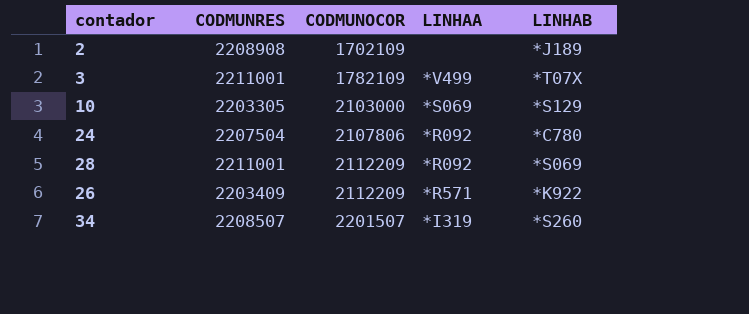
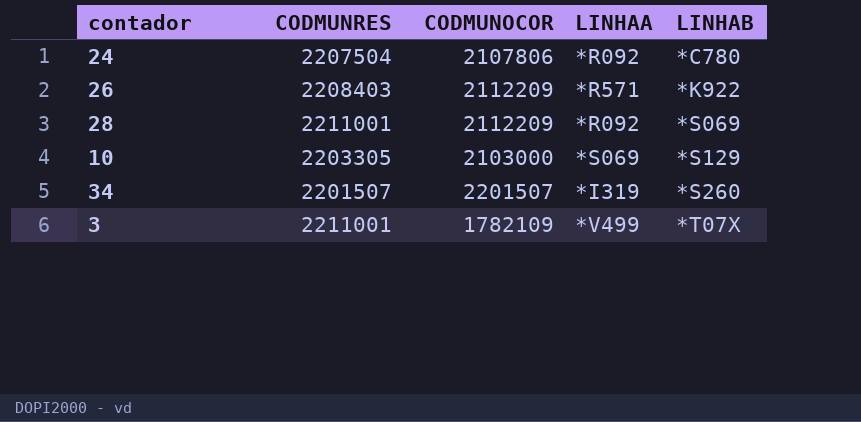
row order: CODMUNOCOR ascending -> LINHAB ascending
row 2: 2208908 | 1702109 | none | *J189 -> none
26 | CODMUNRES: 2203409 -> 2208403
34 | CODMUNRES: 2208507 -> 2201507

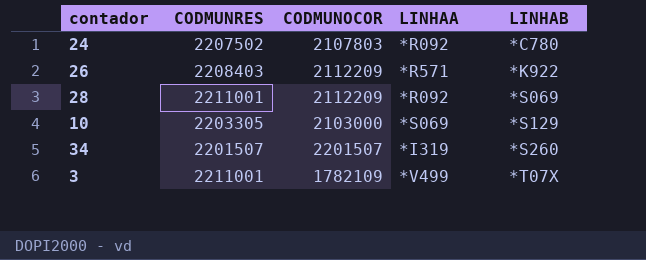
24 | CODMUNRES: 2207504 -> 2207502
24 | CODMUNOCOR: 2107806 -> 2107803

